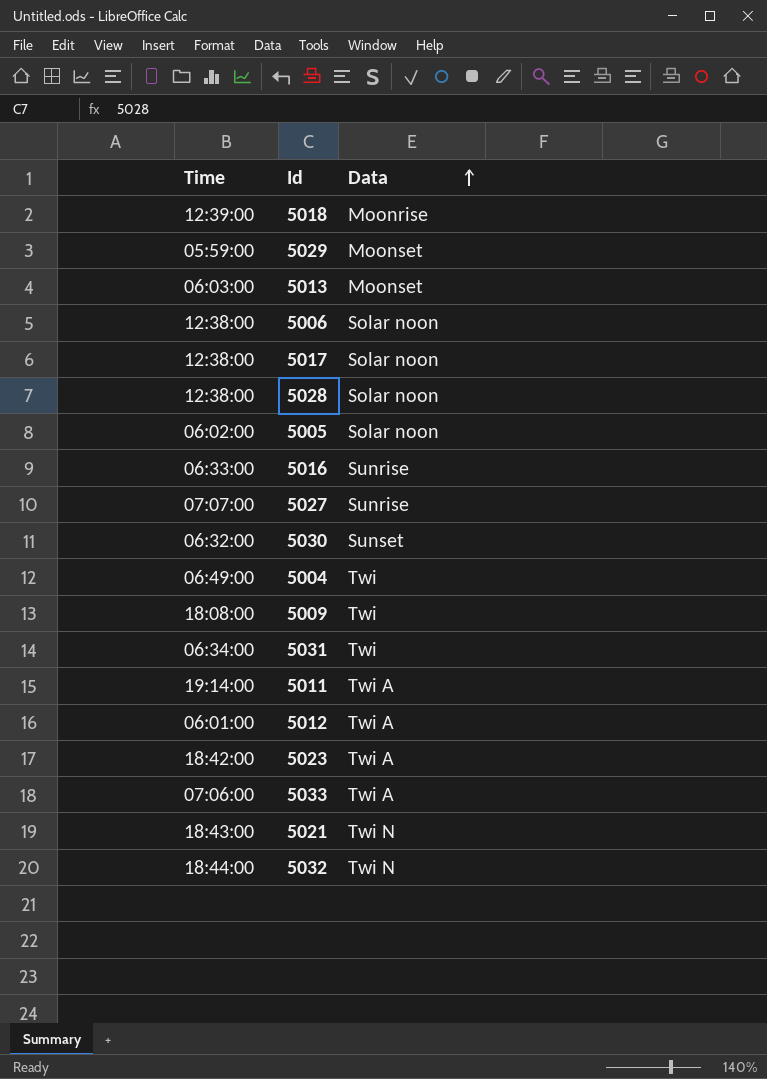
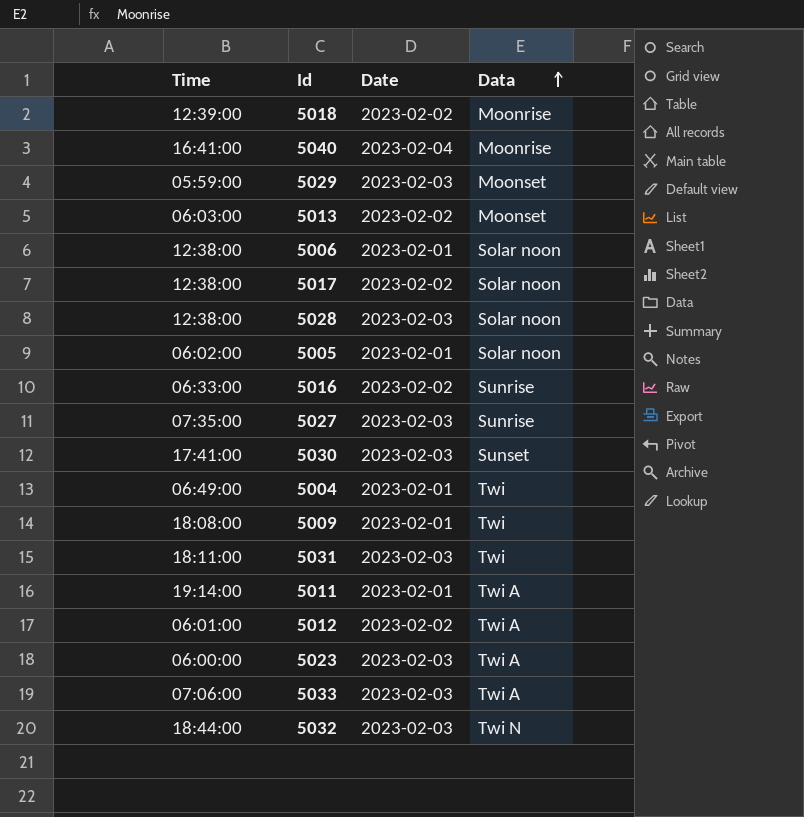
column Date | position: none -> 3
row 5021: 18:43:00 | Twi N -> none
row 5040: none -> 16:41:00 | 2023-02-04 | Moonrise
5027 | Time: 07:07:00 -> 07:35:00
5030 | Time: 06:32:00 -> 17:41:00
5031 | Time: 06:34:00 -> 18:11:00
5023 | Time: 18:42:00 -> 06:00:00

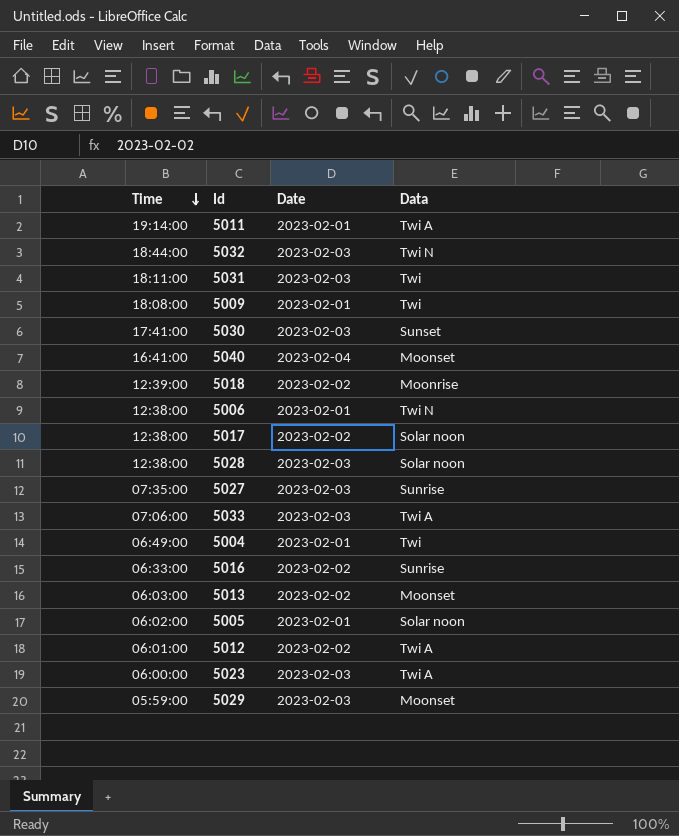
row order: Data ascending -> Time descending
5040 | Data: Moonrise -> Moonset
5006 | Data: Solar noon -> Twi N

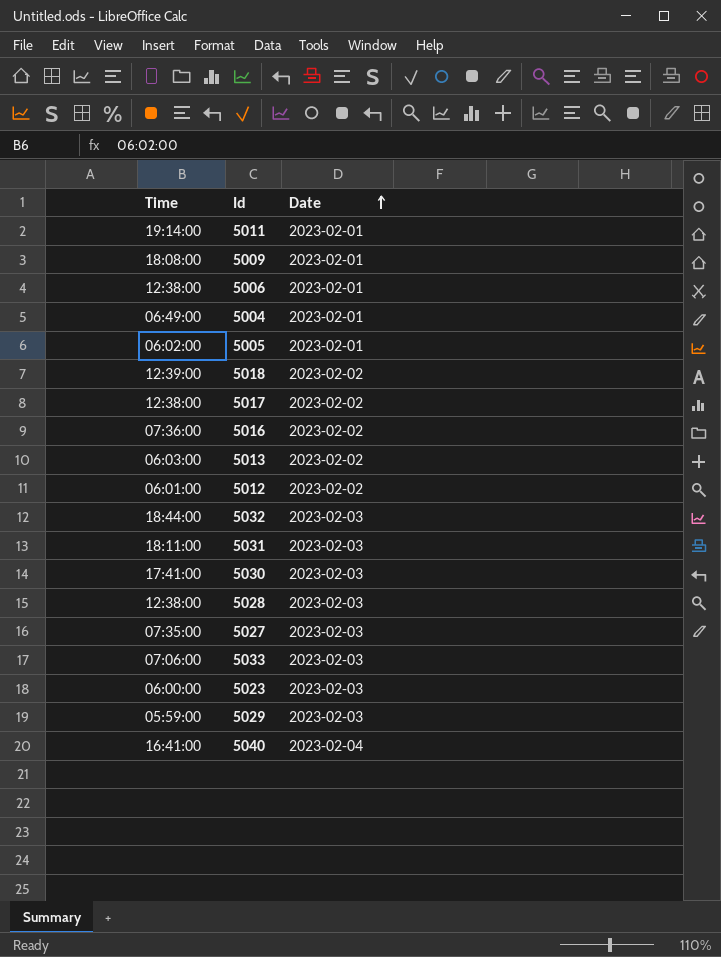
row order: Time descending -> Date ascending
column Data | position: 4 -> none
5016 | Time: 06:33:00 -> 07:36:00

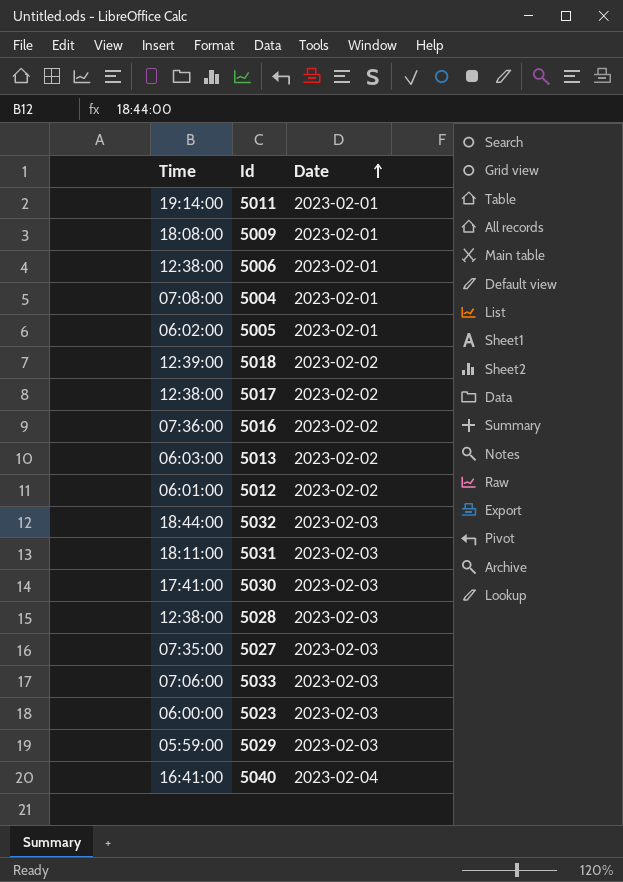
5004 | Time: 06:49:00 -> 07:08:00

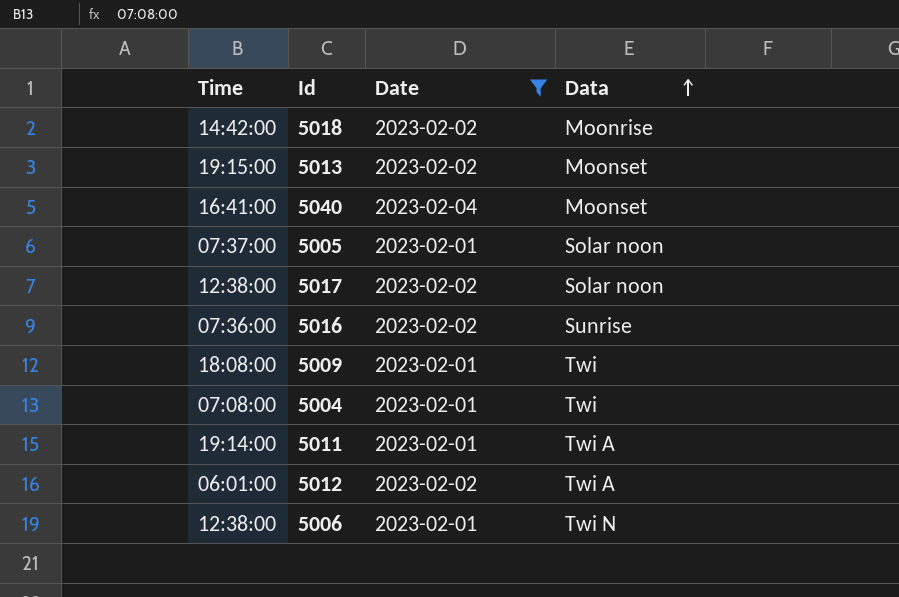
filter: none -> Date != 2023-02-03
row order: Date ascending -> Data ascending
column Data | position: none -> 4
5018 | Time: 12:39:00 -> 14:42:00
5013 | Time: 06:03:00 -> 19:15:00
5005 | Time: 06:02:00 -> 07:37:00

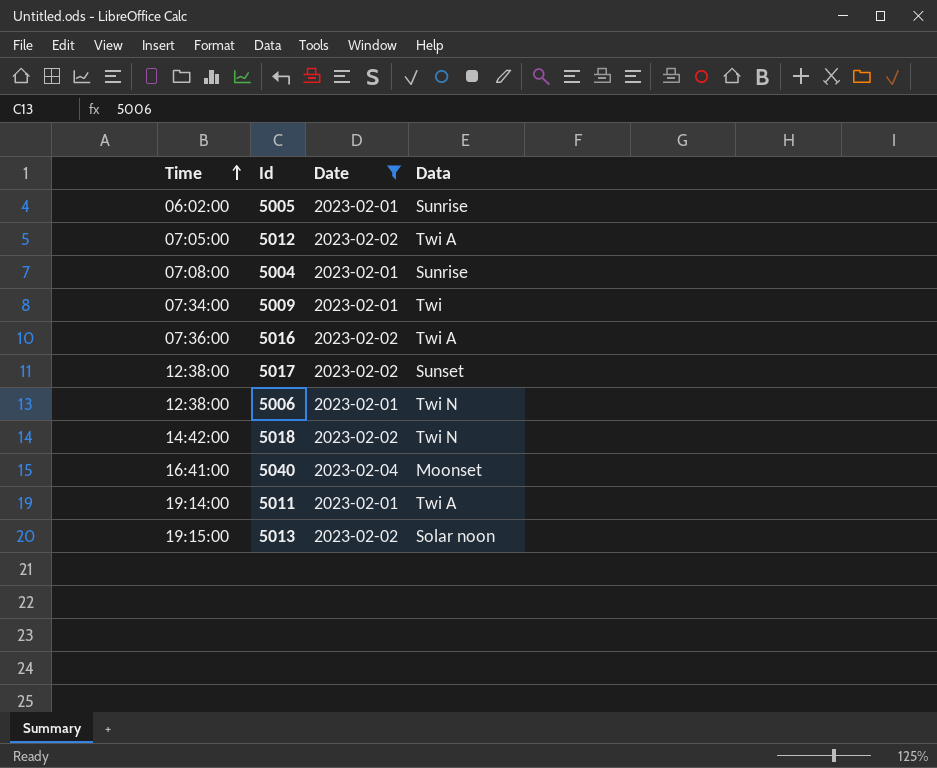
row order: Data ascending -> Time ascending
5005 | Time: 07:37:00 -> 06:02:00
5005 | Data: Solar noon -> Sunrise
5012 | Time: 06:01:00 -> 07:05:00
5004 | Data: Twi -> Sunrise
5009 | Time: 18:08:00 -> 07:34:00
5016 | Data: Sunrise -> Twi A
5017 | Data: Solar noon -> Sunset
5018 | Data: Moonrise -> Twi N
5013 | Data: Moonset -> Solar noon

